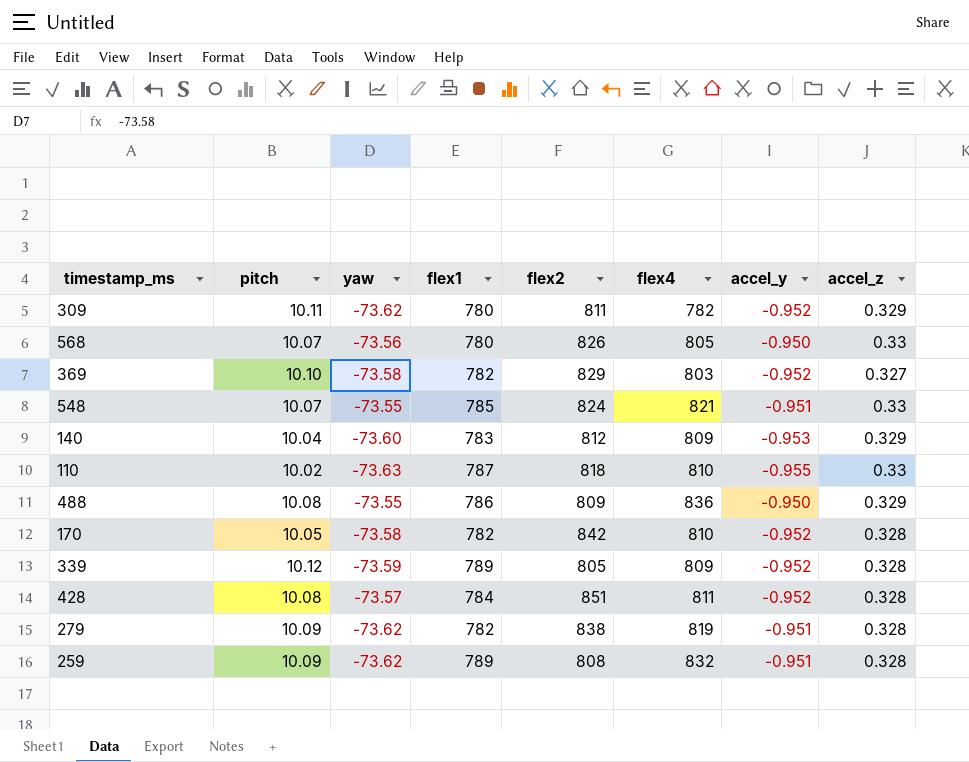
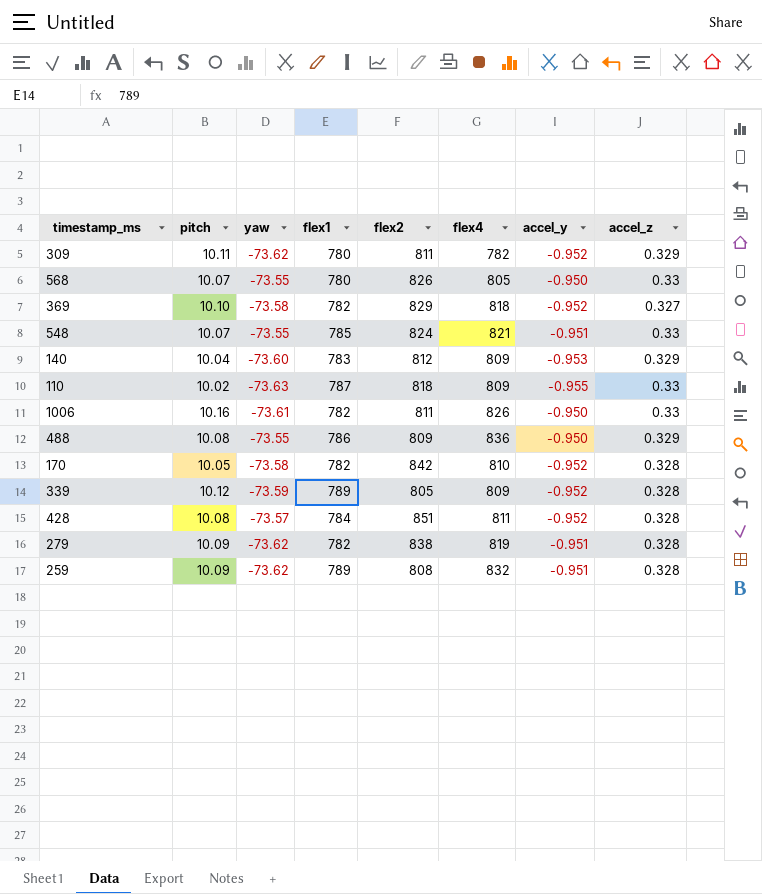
568 | yaw: -73.56 -> -73.55
369 | flex4: 803 -> 818
110 | flex4: 810 -> 809
row 1006: none -> 10.16 | -73.61 | 782 | 811 | 826 | -0.950 | 0.33

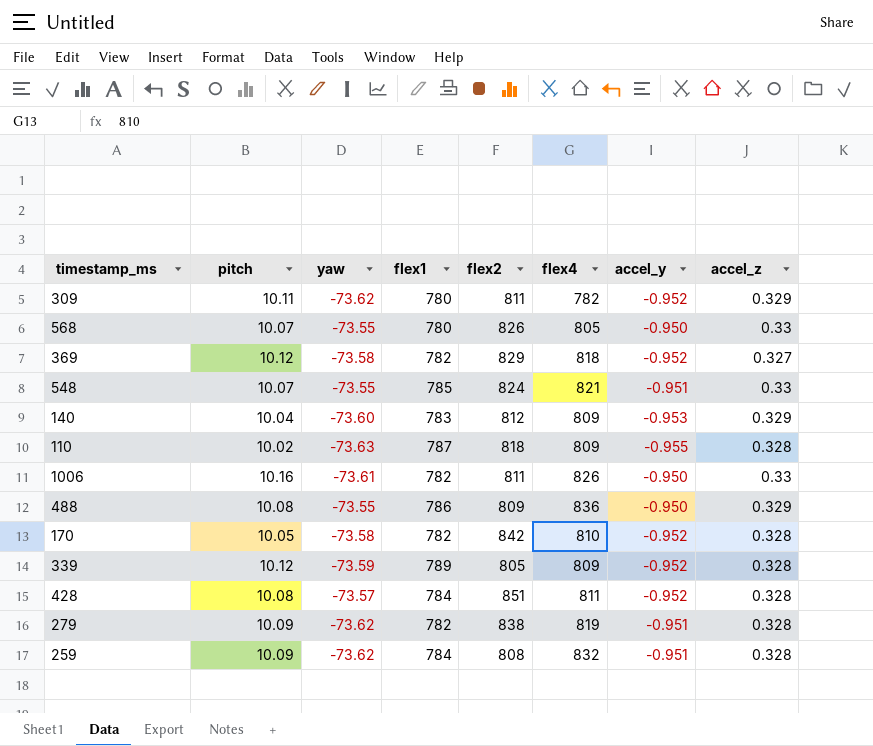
369 | pitch: 10.10 -> 10.12
110 | accel_z: 0.33 -> 0.328
259 | flex1: 789 -> 784

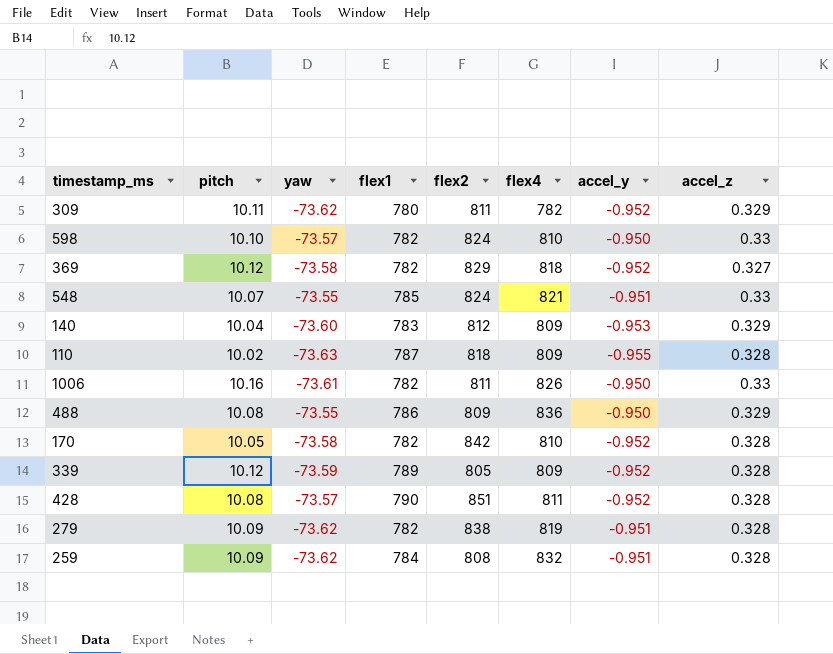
row 568: 10.07 | -73.55 | 780 | 826 | 805 | -0.950 | 0.33 -> none
row 598: none -> 10.10 | -73.57 | 782 | 824 | 810 | -0.950 | 0.33
428 | flex1: 784 -> 790

